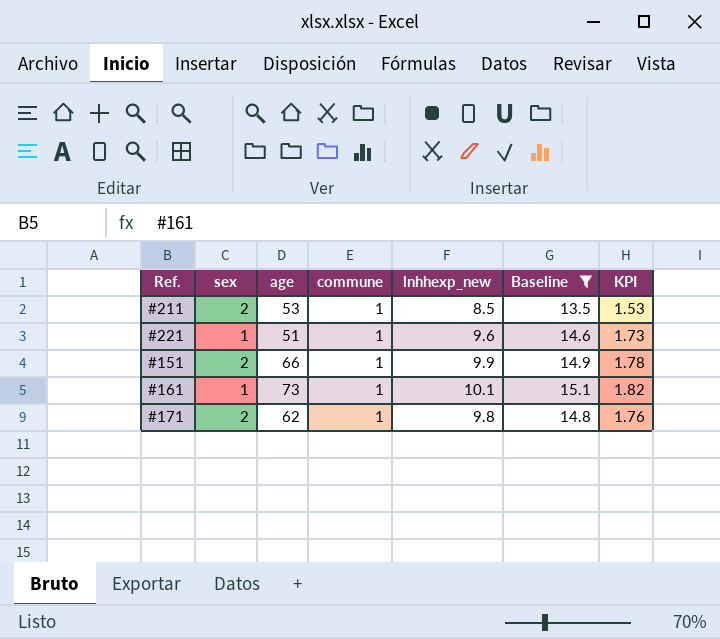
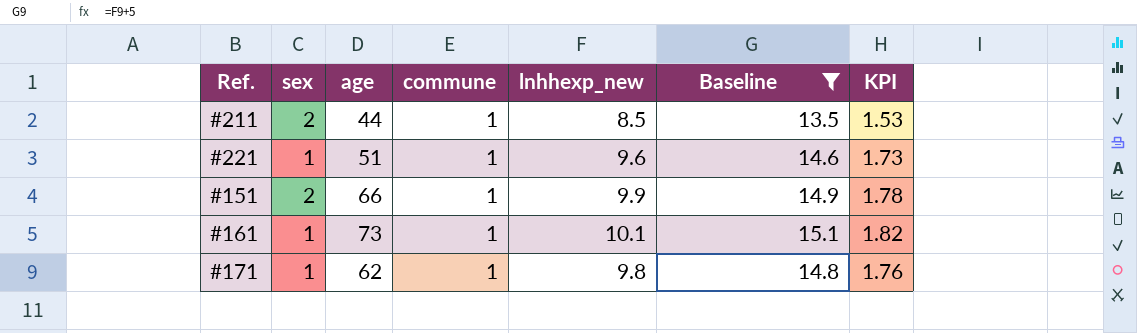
#211 | age: 53 -> 44
#171 | sex: 2 -> 1

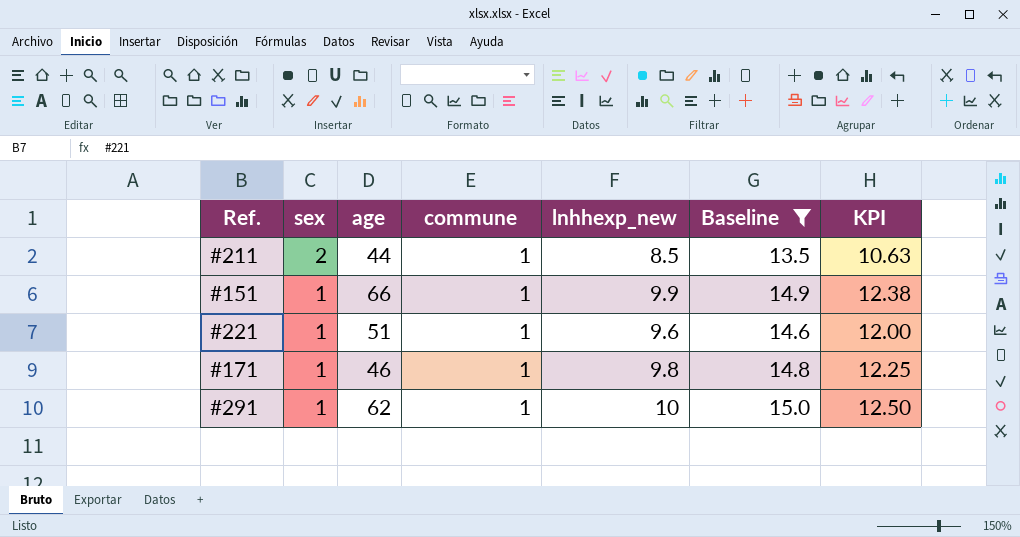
row order: none -> sex descending
column KPI | formula: [lnhhexp_new] * 0.18 -> [lnhhexp_new] * 1.25
row #161: 1 | 73 | 1 | 10.1 | 15.1 | 1.82 -> none
#151 | sex: 2 -> 1
#171 | age: 62 -> 46
row #291: none -> 1 | 62 | 1 | 10 | 15.0 | 12.50

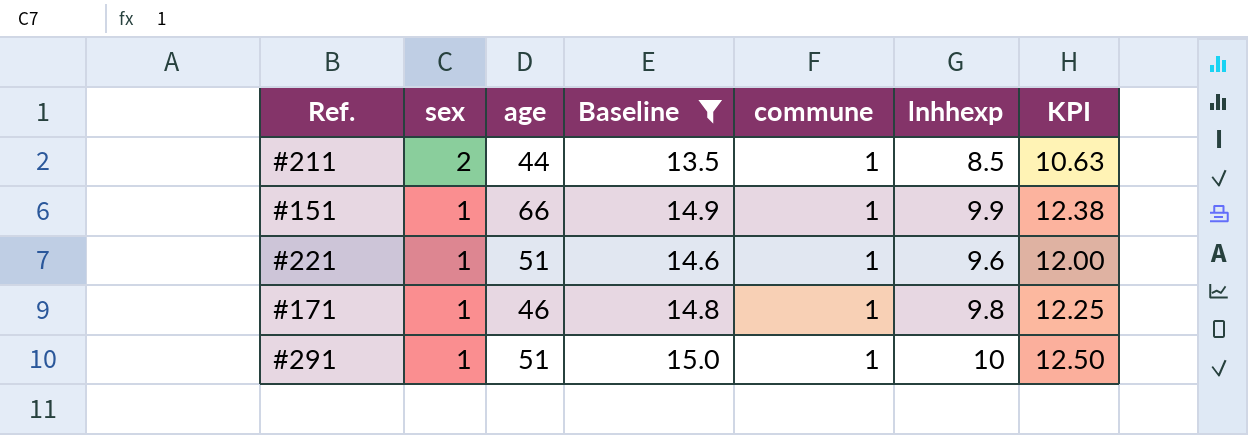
column Baseline | position: 6 -> 4
column name: lnhhexp_new -> lnhhexp
#291 | age: 62 -> 51

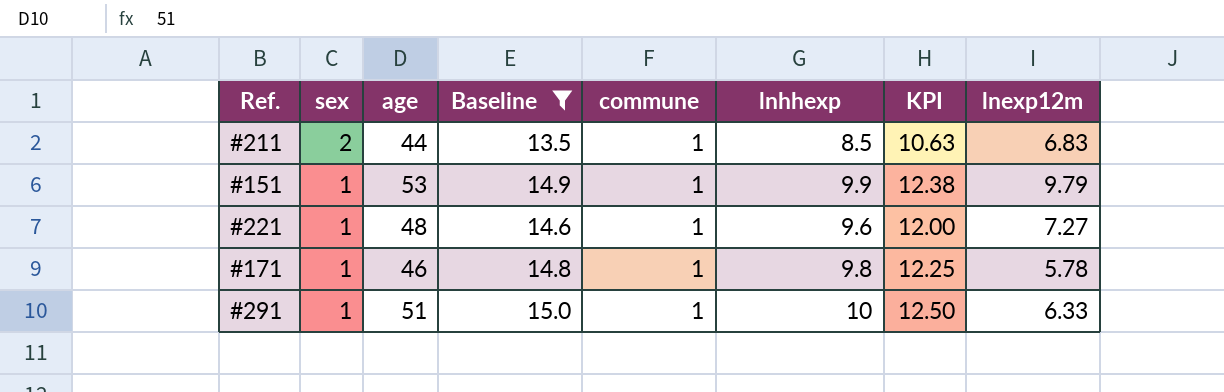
column lnexp12m | position: none -> 8
#151 | age: 66 -> 53
#221 | age: 51 -> 48

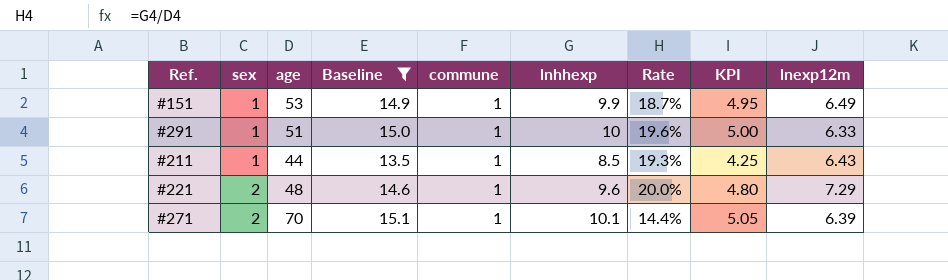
row order: sex descending -> sex ascending
column Rate | formula: none -> [lnhhexp] / [age]
column KPI | formula: [lnhhexp] * 1.25 -> [lnhhexp] * 0.5
row #171: 1 | 46 | 14.8 | 1 | 9.8 | 12.25 | 5.78 -> none
#151 | lnexp12m: 9.79 -> 6.49
#211 | sex: 2 -> 1
#211 | lnexp12m: 6.83 -> 6.43
#221 | sex: 1 -> 2
#221 | lnexp12m: 7.27 -> 7.29
row #271: none -> 2 | 70 | 15.1 | 1 | 10.1 | 14.4% | 5.05 | 6.39

